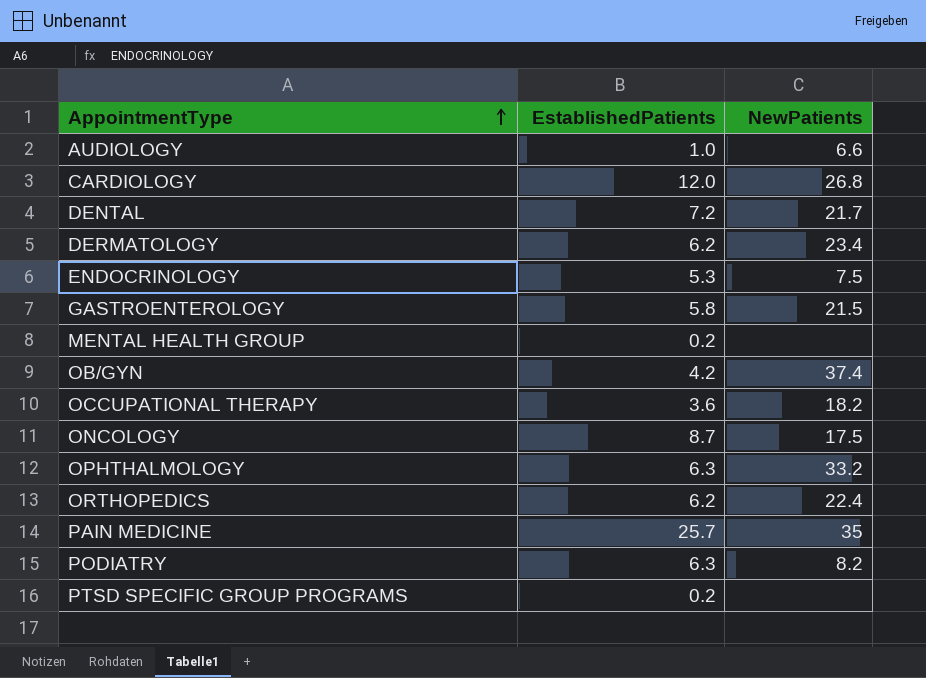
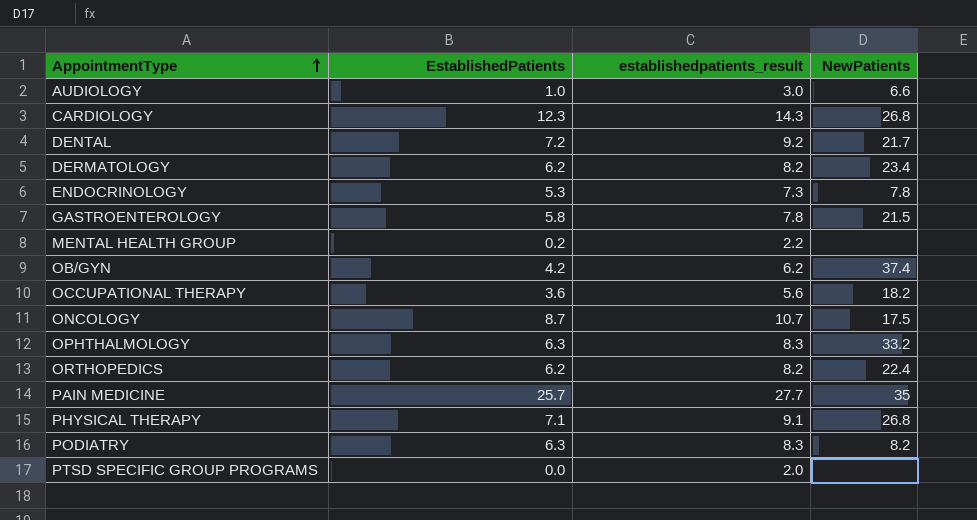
column establishedpatients_result | formula: none -> [EstablishedPatients] + 2
CARDIOLOGY | EstablishedPatients: 12.0 -> 12.3
ENDOCRINOLOGY | NewPatients: 7.5 -> 7.8
row PHYSICAL THERAPY: none -> 7.1 | 9.1 | 26.8
PTSD SPECIFIC GROUP PROGRAMS | EstablishedPatients: 0.2 -> 0.0

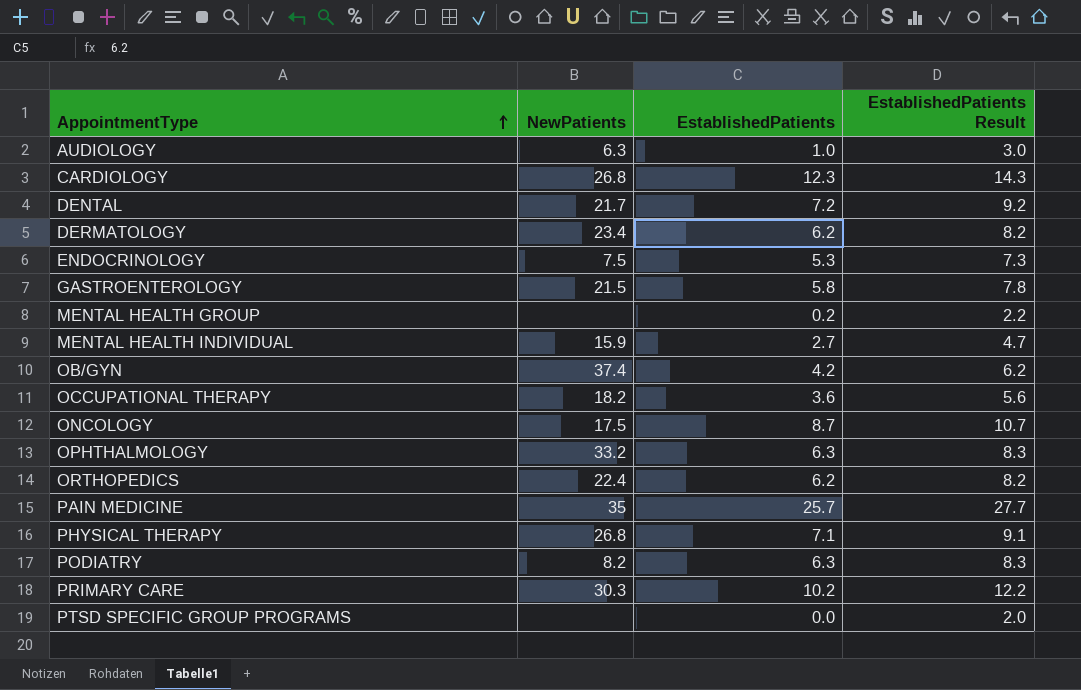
column NewPatients | position: 4 -> 2
column name: establishedpatients_result -> EstablishedPatients Result
AUDIOLOGY | NewPatients: 6.6 -> 6.3
ENDOCRINOLOGY | NewPatients: 7.8 -> 7.5
row MENTAL HEALTH INDIVIDUAL: none -> 15.9 | 2.7 | 4.7
row PRIMARY CARE: none -> 30.3 | 10.2 | 12.2

